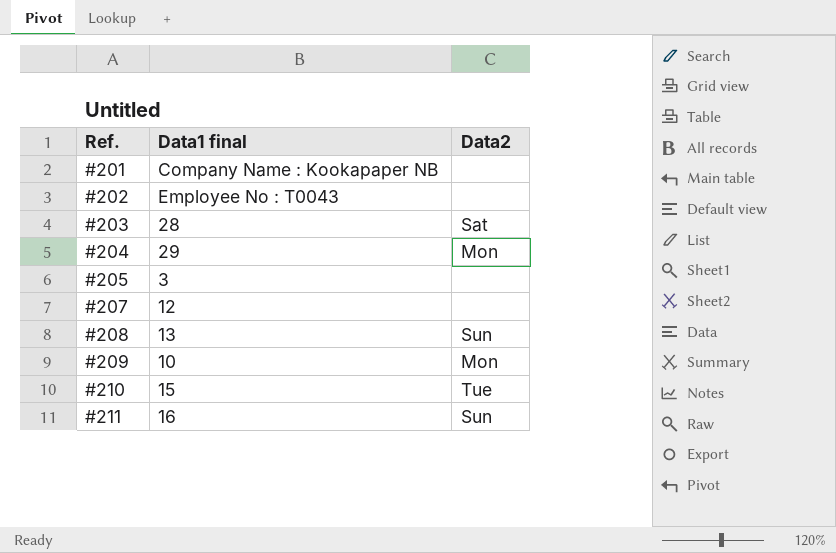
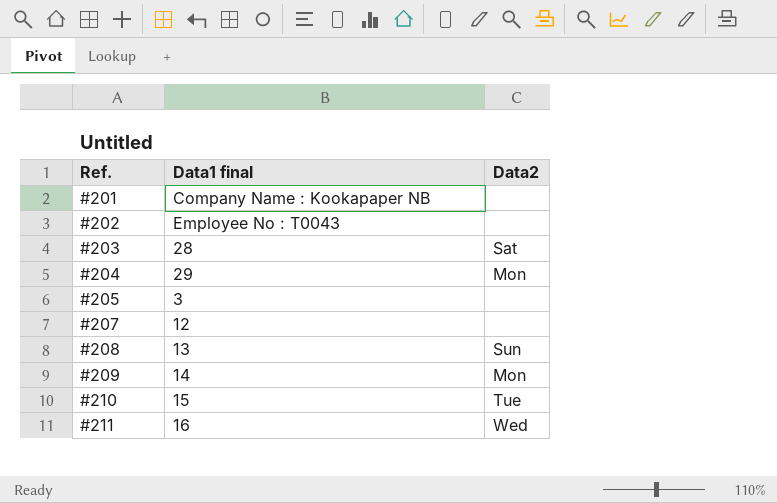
#209 | Data1 final: 10 -> 14
#211 | Data2: Sun -> Wed

